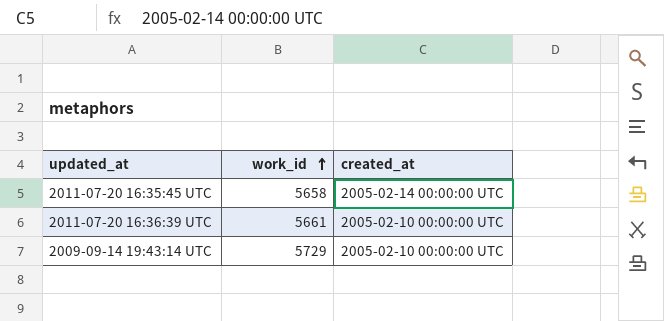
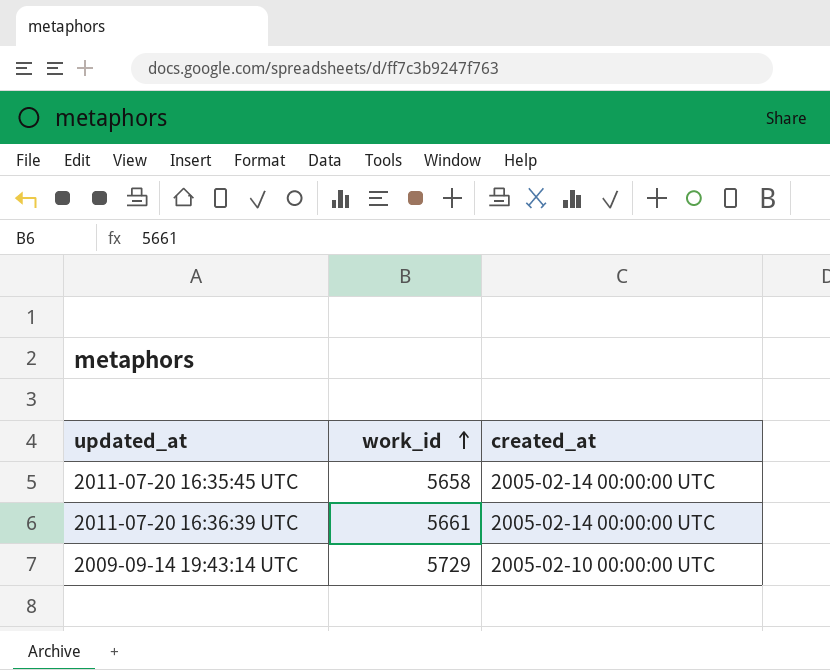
2011-07-20 16:36:39 UTC | created_at: 2005-02-10 00:00:00 UTC -> 2005-02-14 00:00:00 UTC

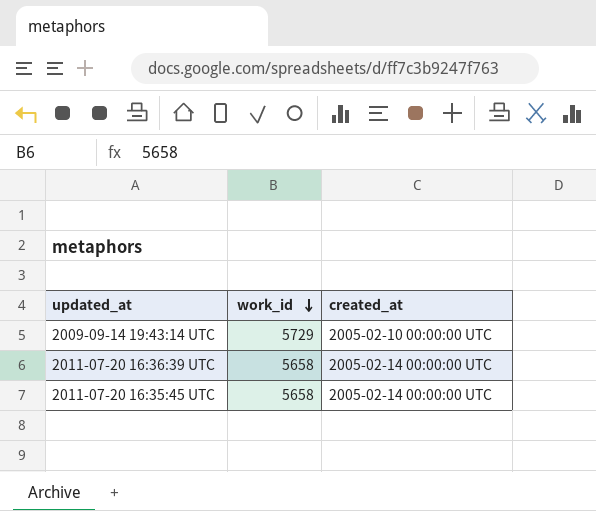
row order: work_id ascending -> work_id descending
2011-07-20 16:36:39 UTC | work_id: 5661 -> 5658

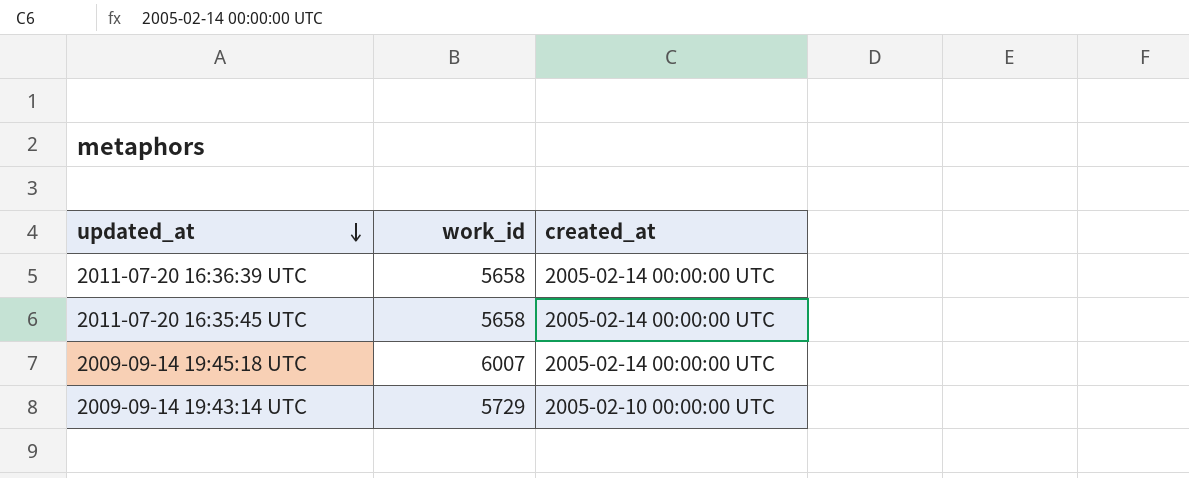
row order: work_id descending -> updated_at descending
row 2009-09-14 19:45:18 UTC: none -> 6007 | 2005-02-14 00:00:00 UTC

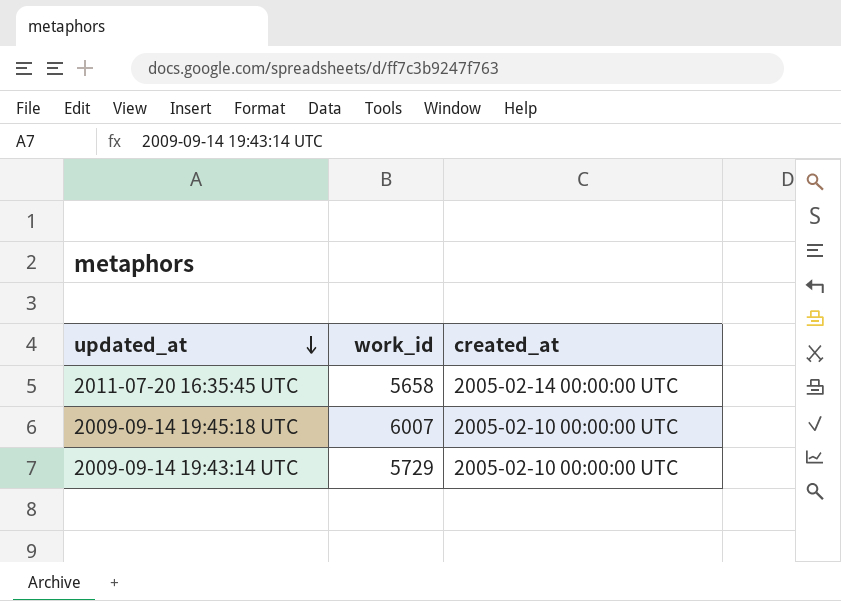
row 2011-07-20 16:36:39 UTC: 5658 | 2005-02-14 00:00:00 UTC -> none
2009-09-14 19:45:18 UTC | created_at: 2005-02-14 00:00:00 UTC -> 2005-02-10 00:00:00 UTC

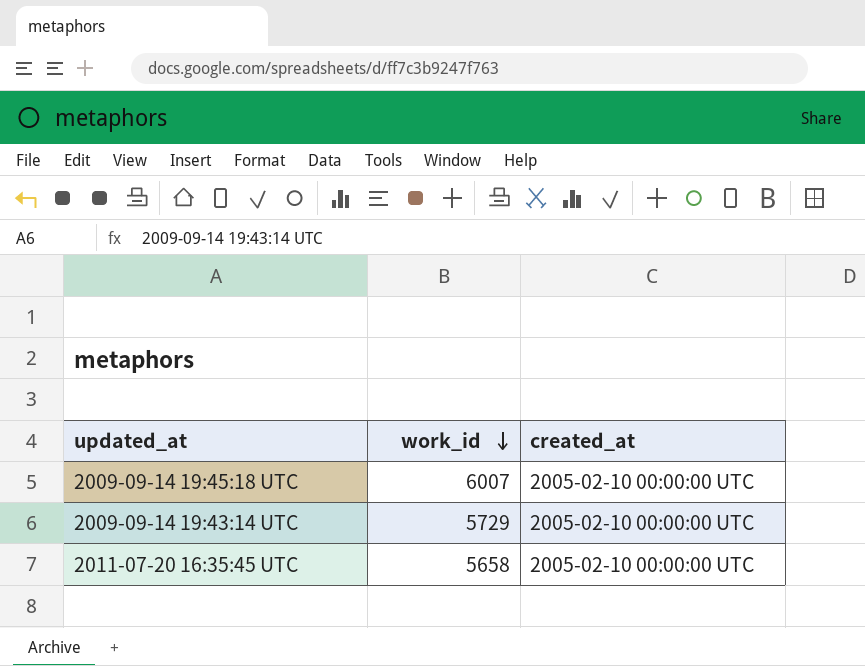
row order: updated_at descending -> work_id descending
2011-07-20 16:35:45 UTC | created_at: 2005-02-14 00:00:00 UTC -> 2005-02-10 00:00:00 UTC

